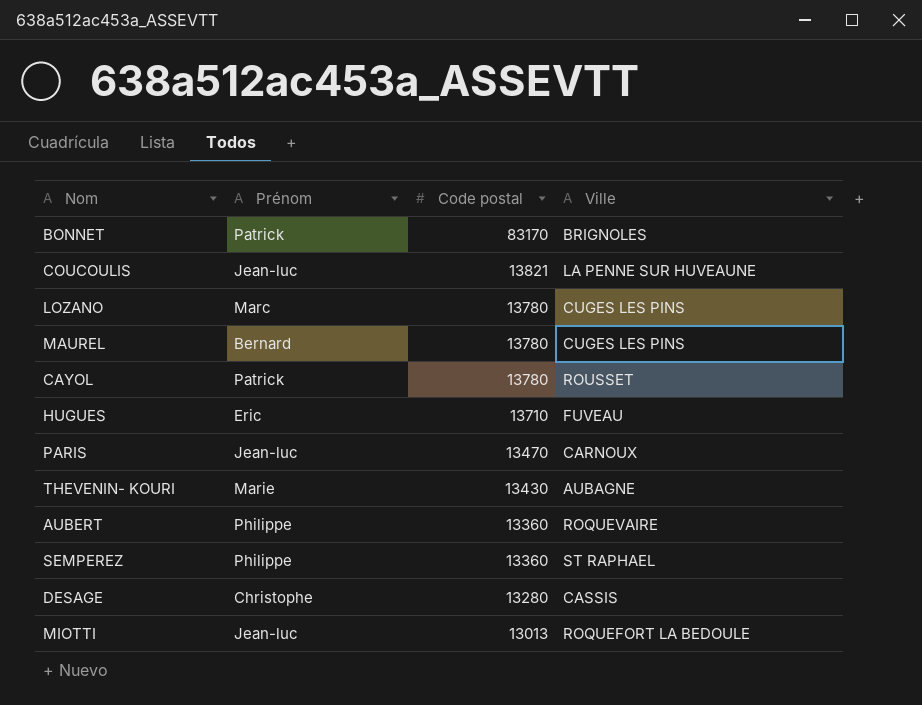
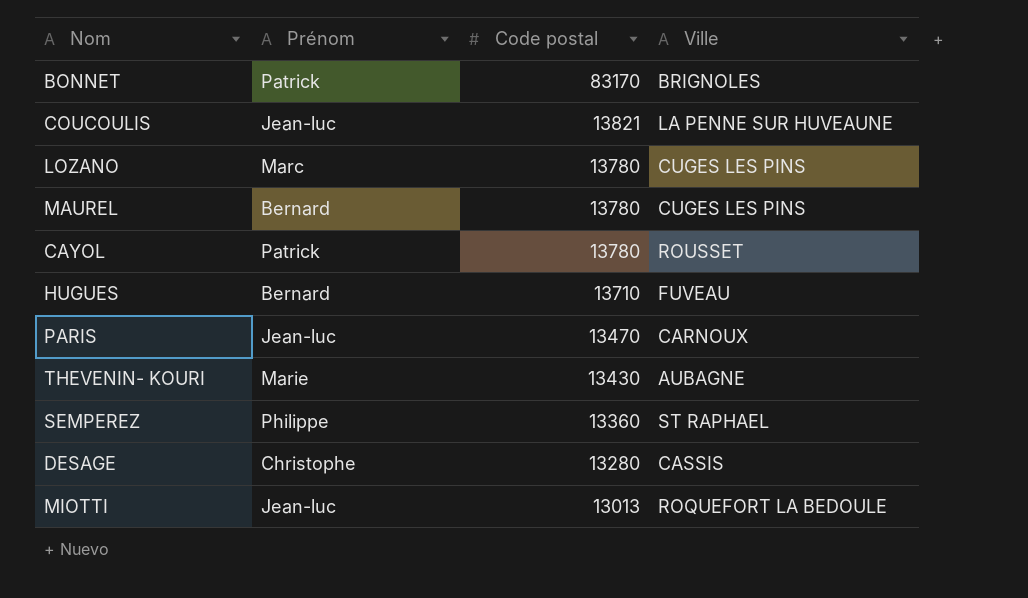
row AUBERT: Philippe | 13360 | ROQUEVAIRE -> none
HUGUES | Prénom: Eric -> Bernard

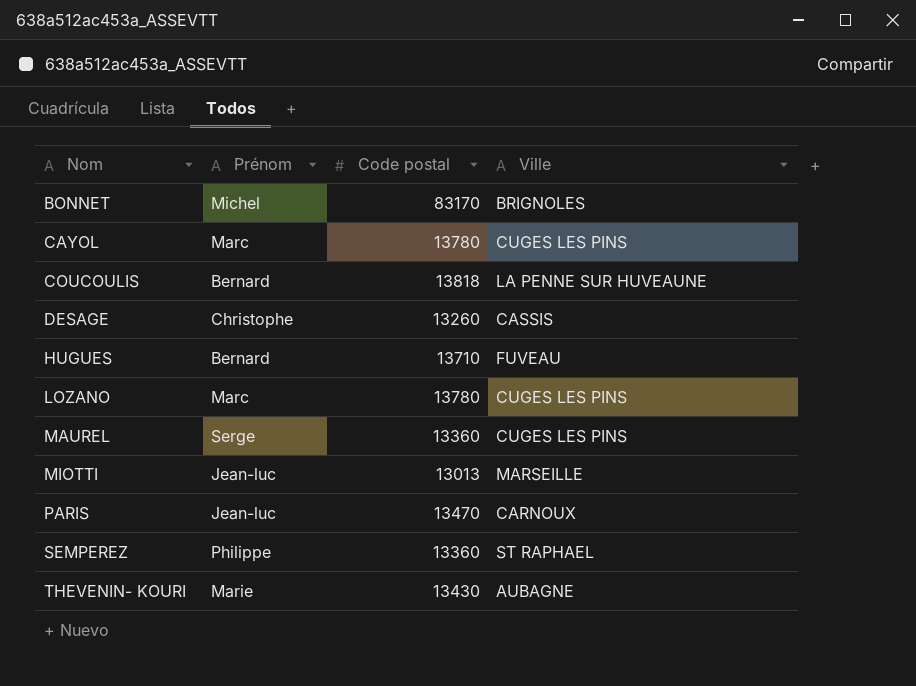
row order: Code postal descending -> Nom ascending
BONNET | Prénom: Patrick -> Michel
CAYOL | Prénom: Patrick -> Marc
CAYOL | Ville: ROUSSET -> CUGES LES PINS
COUCOULIS | Prénom: Jean-luc -> Bernard
COUCOULIS | Code postal: 13821 -> 13818
DESAGE | Code postal: 13280 -> 13260
MAUREL | Prénom: Bernard -> Serge
MAUREL | Code postal: 13780 -> 13360
MIOTTI | Ville: ROQUEFORT LA BEDOULE -> MARSEILLE

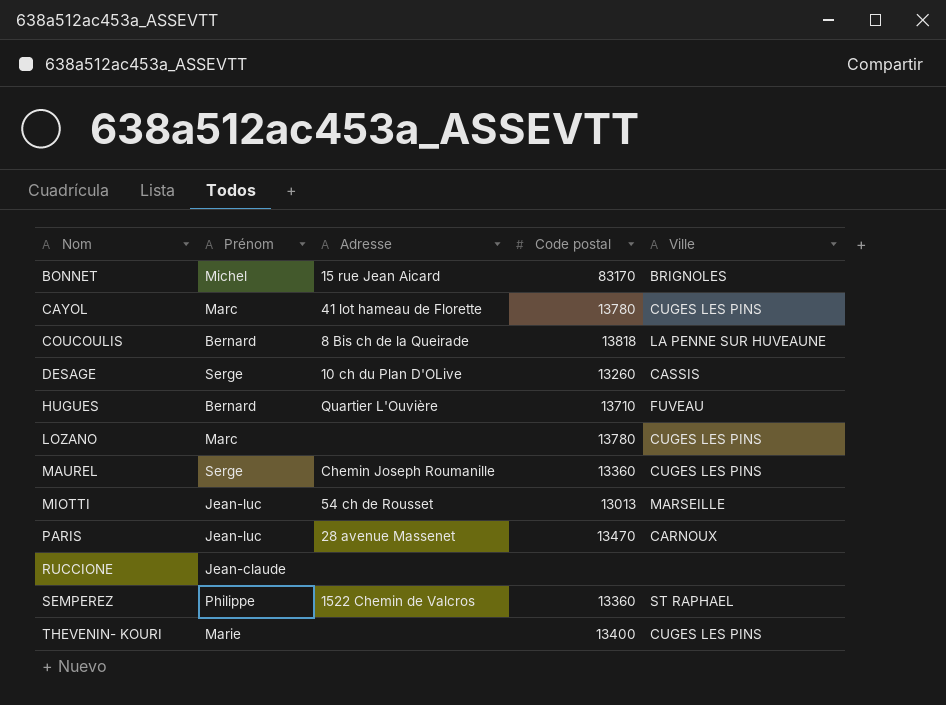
column Adresse | position: none -> 3
DESAGE | Prénom: Christophe -> Serge
row RUCCIONE: none -> Jean-claude | none | none | none
THEVENIN- KOURI | Code postal: 13430 -> 13400
THEVENIN- KOURI | Ville: AUBAGNE -> CUGES LES PINS

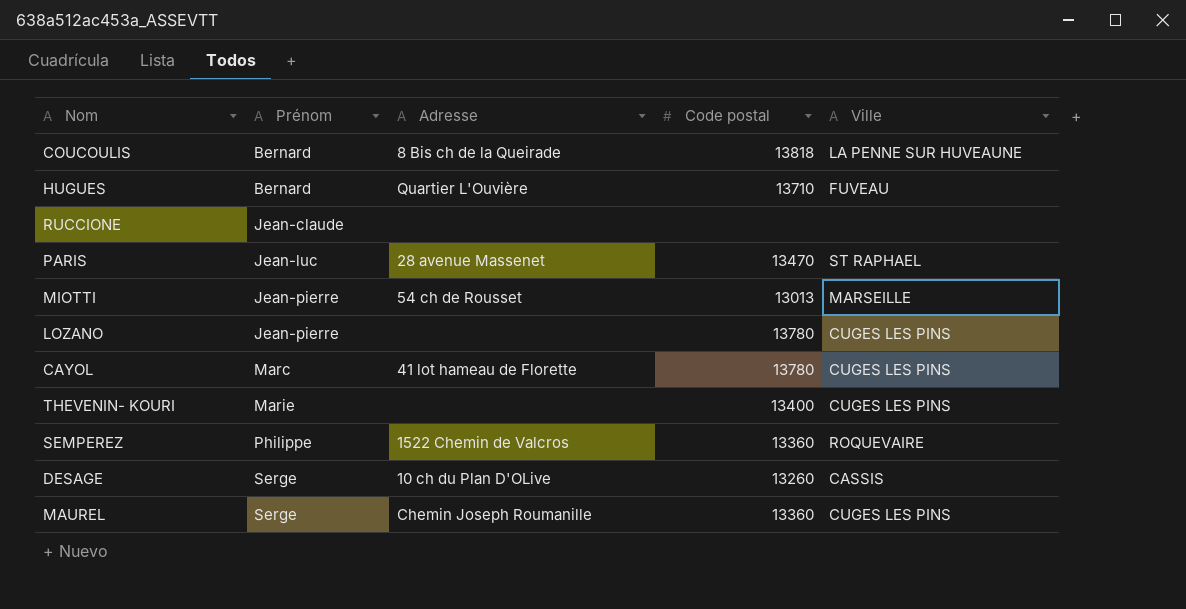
row order: Nom ascending -> Prénom ascending
row BONNET: Michel | 15 rue Jean Aicard | 83170 | BRIGNOLES -> none
PARIS | Ville: CARNOUX -> ST RAPHAEL
MIOTTI | Prénom: Jean-luc -> Jean-pierre
LOZANO | Prénom: Marc -> Jean-pierre
SEMPEREZ | Ville: ST RAPHAEL -> ROQUEVAIRE

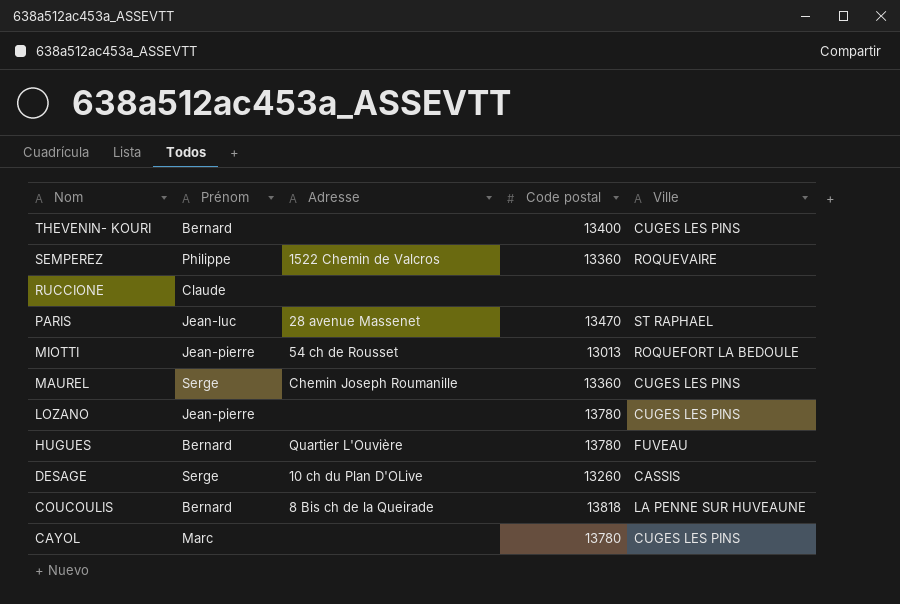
row order: Prénom ascending -> Nom descending
THEVENIN- KOURI | Prénom: Marie -> Bernard
RUCCIONE | Prénom: Jean-claude -> Claude
MIOTTI | Ville: MARSEILLE -> ROQUEFORT LA BEDOULE
HUGUES | Code postal: 13710 -> 13780
CAYOL | Adresse: 41 lot hameau de Florette -> none

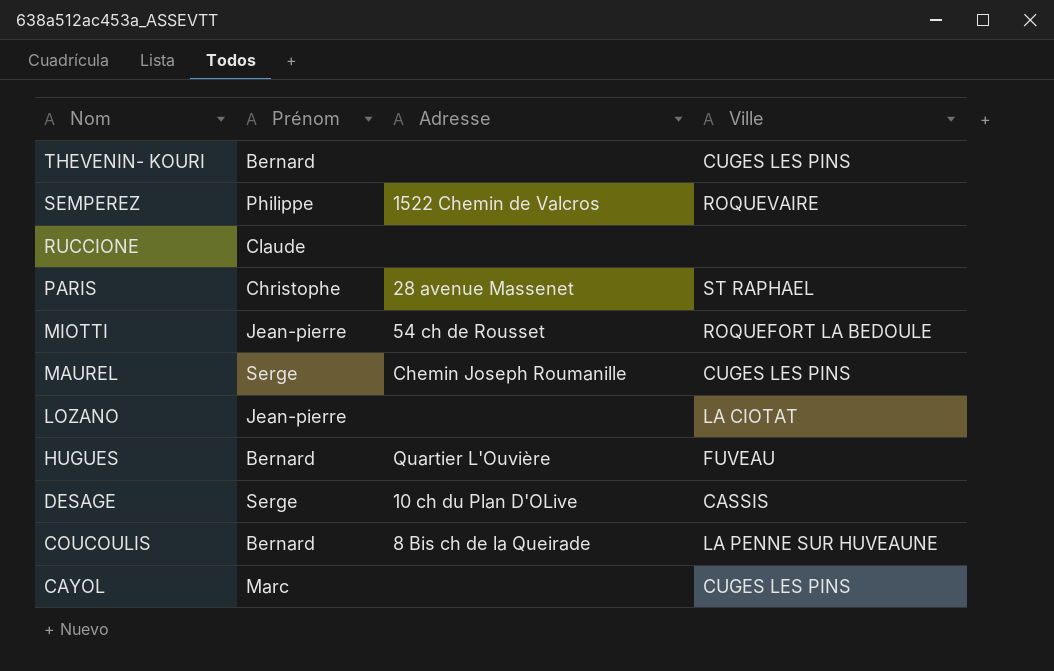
column Code postal | position: 4 -> none
PARIS | Prénom: Jean-luc -> Christophe
LOZANO | Ville: CUGES LES PINS -> LA CIOTAT

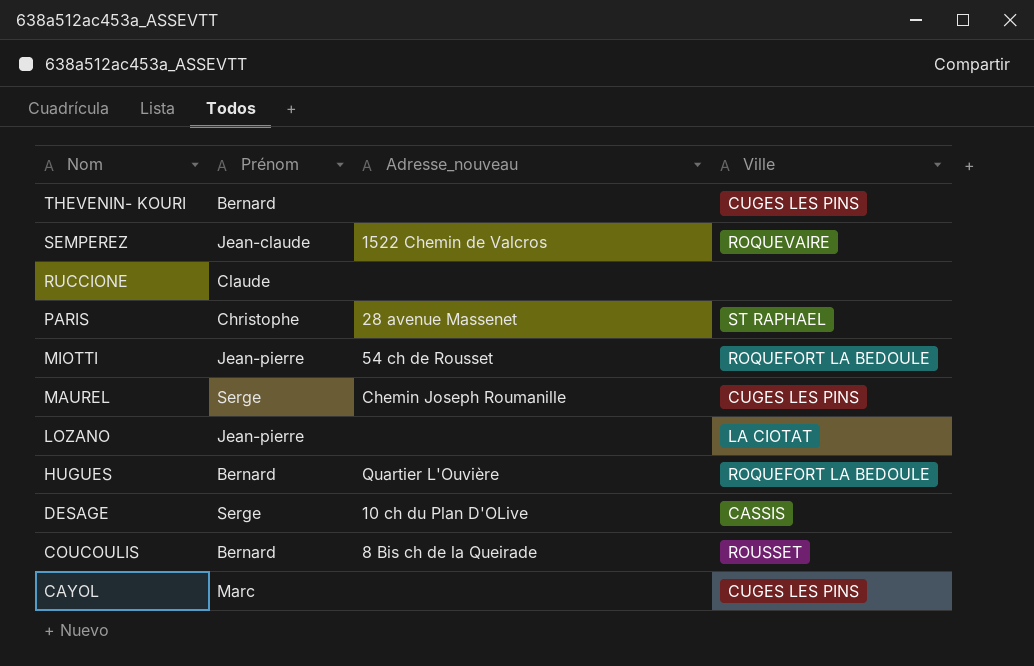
column name: Adresse -> Adresse_nouveau
SEMPEREZ | Prénom: Philippe -> Jean-claude
HUGUES | Ville: FUVEAU -> ROQUEFORT LA BEDOULE
COUCOULIS | Ville: LA PENNE SUR HUVEAUNE -> ROUSSET

